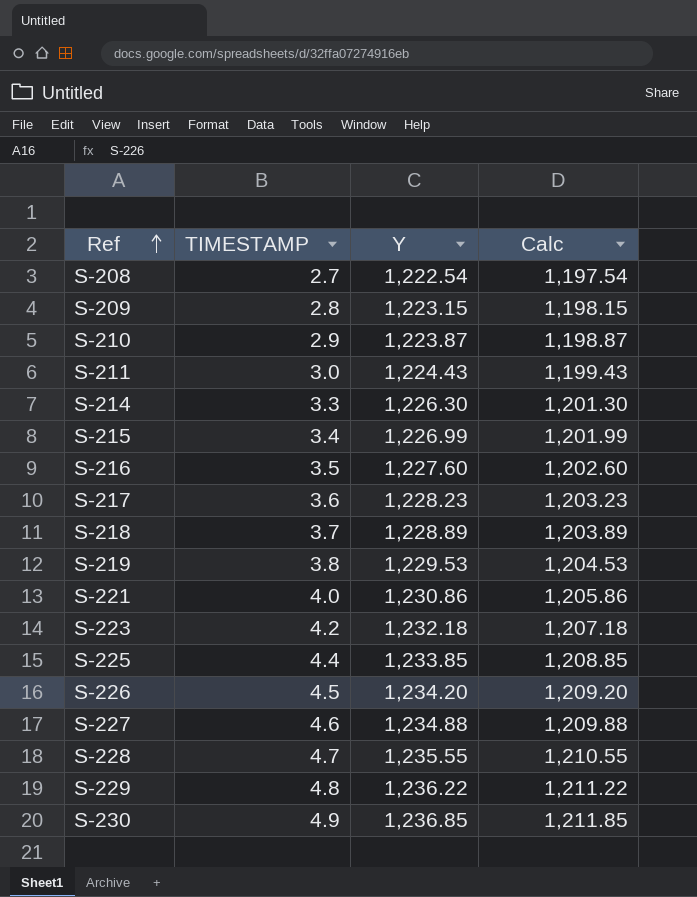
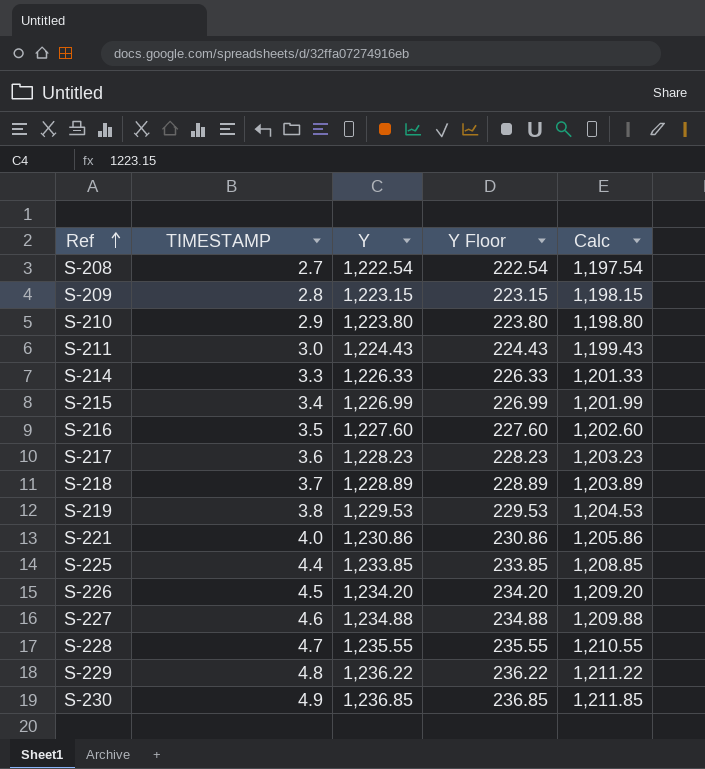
column Y Floor | formula: none -> [Y] - 1000
row S-223: 4.2 | 1,232.18 | 1,207.18 -> none
S-210 | Y: 1,223.87 -> 1,223.80
S-210 | Calc: 1,198.87 -> 1,198.80
S-214 | Y: 1,226.30 -> 1,226.33
S-214 | Calc: 1,201.30 -> 1,201.33

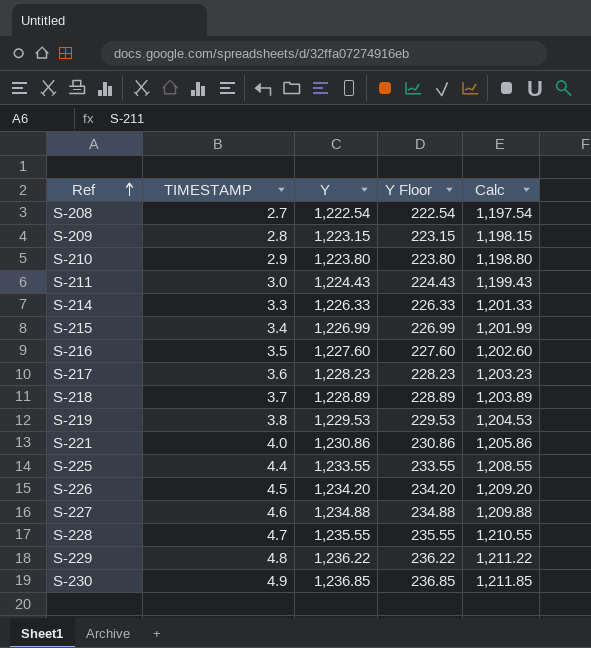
S-225 | Y: 1,233.85 -> 1,233.55
S-225 | Y Floor: 233.85 -> 233.55
S-225 | Calc: 1,208.85 -> 1,208.55

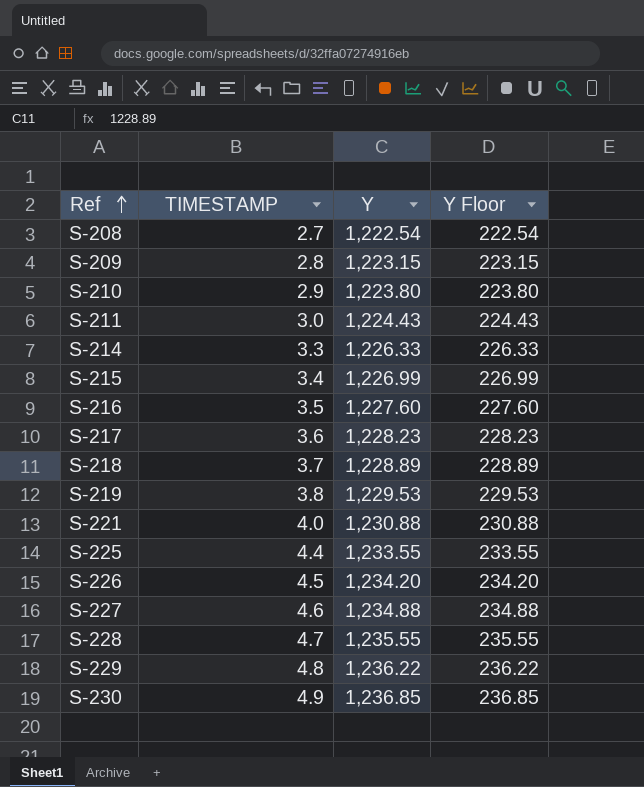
column Calc | formula: [Y] - 25 -> none
S-221 | Y: 1,230.86 -> 1,230.88
S-221 | Y Floor: 230.86 -> 230.88

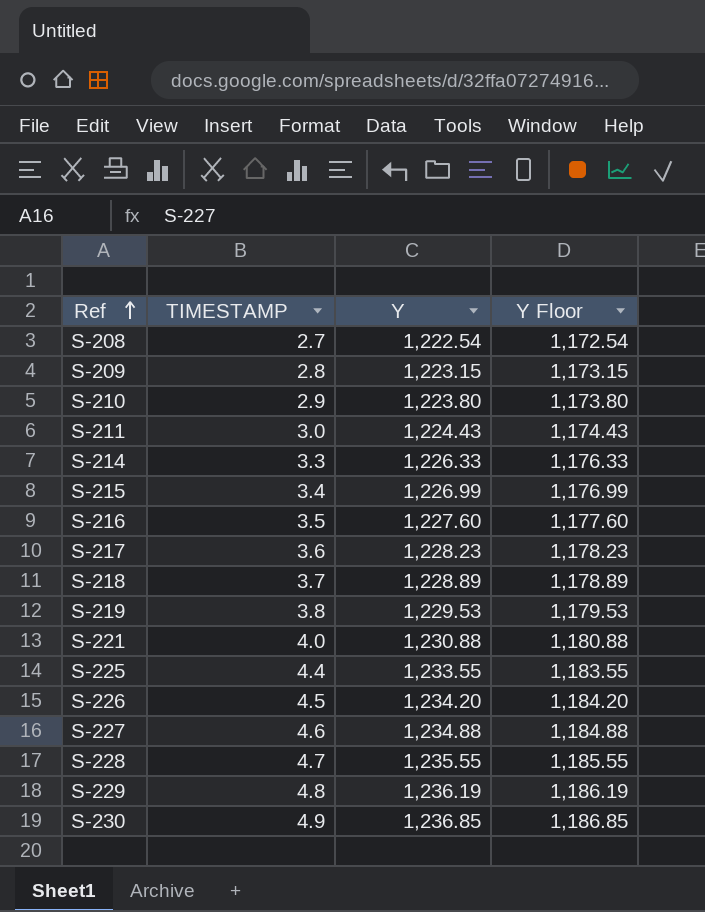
column Y Floor | formula: [Y] - 1000 -> [Y] - 50
S-229 | Y: 1,236.22 -> 1,236.19

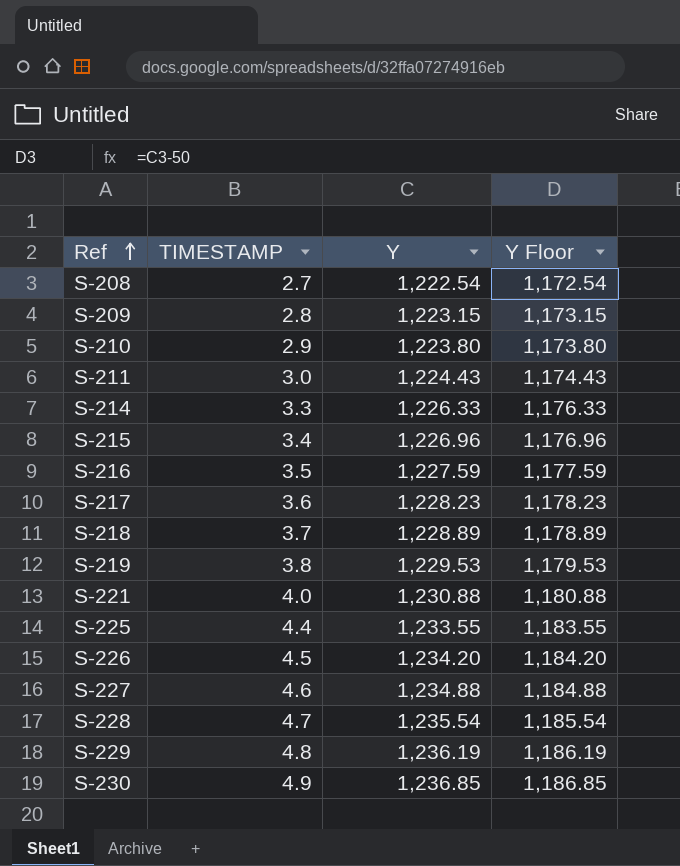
S-215 | Y: 1,226.99 -> 1,226.96
S-215 | Y Floor: 1,176.99 -> 1,176.96
S-216 | Y: 1,227.60 -> 1,227.59
S-216 | Y Floor: 1,177.60 -> 1,177.59
S-228 | Y: 1,235.55 -> 1,235.54
S-228 | Y Floor: 1,185.55 -> 1,185.54

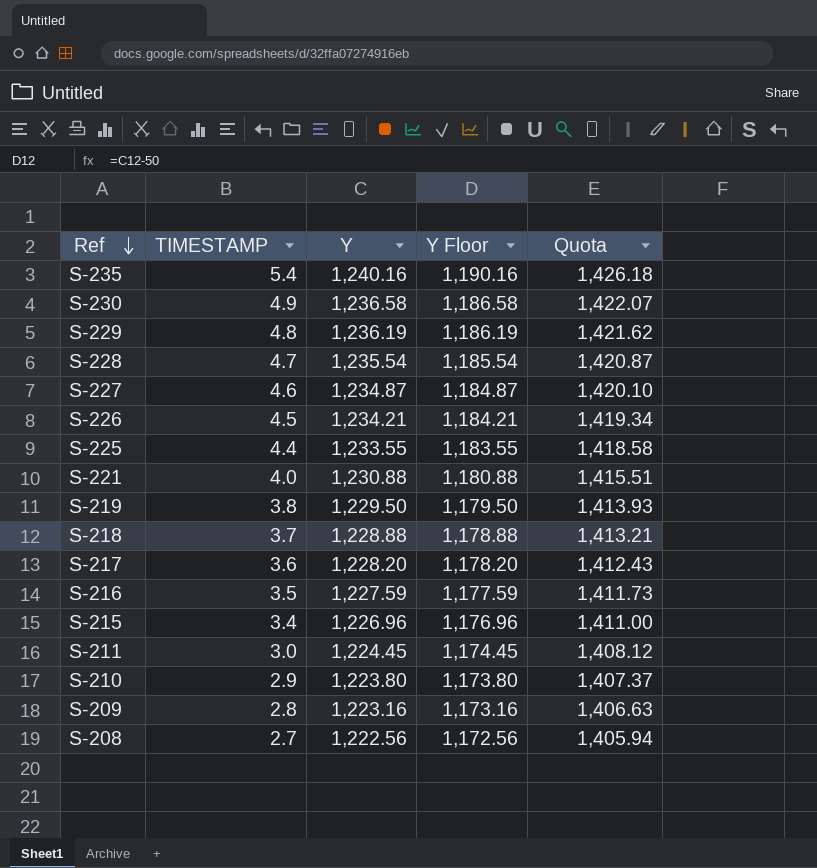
row order: Ref ascending -> Ref descending
column Quota | formula: none -> [Y] * 1.15
row S-214: 3.3 | 1,226.33 | 1,176.33 -> none
row S-235: none -> 5.4 | 1,240.16 | 1,190.16 | 1,426.18
S-230 | Y: 1,236.85 -> 1,236.58
S-230 | Y Floor: 1,186.85 -> 1,186.58
S-227 | Y: 1,234.88 -> 1,234.87
S-227 | Y Floor: 1,184.88 -> 1,184.87
S-226 | Y: 1,234.20 -> 1,234.21
S-226 | Y Floor: 1,184.20 -> 1,184.21
S-219 | Y: 1,229.53 -> 1,229.50
S-219 | Y Floor: 1,179.53 -> 1,179.50
S-218 | Y: 1,228.89 -> 1,228.88
S-218 | Y Floor: 1,178.89 -> 1,178.88
S-217 | Y: 1,228.23 -> 1,228.20
S-217 | Y Floor: 1,178.23 -> 1,178.20
S-211 | Y: 1,224.43 -> 1,224.45
S-211 | Y Floor: 1,174.43 -> 1,174.45
S-209 | Y: 1,223.15 -> 1,223.16
S-209 | Y Floor: 1,173.15 -> 1,173.16
S-208 | Y: 1,222.54 -> 1,222.56
S-208 | Y Floor: 1,172.54 -> 1,172.56

